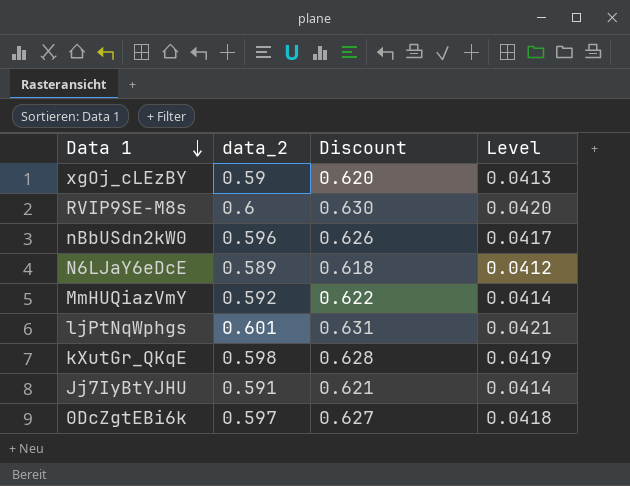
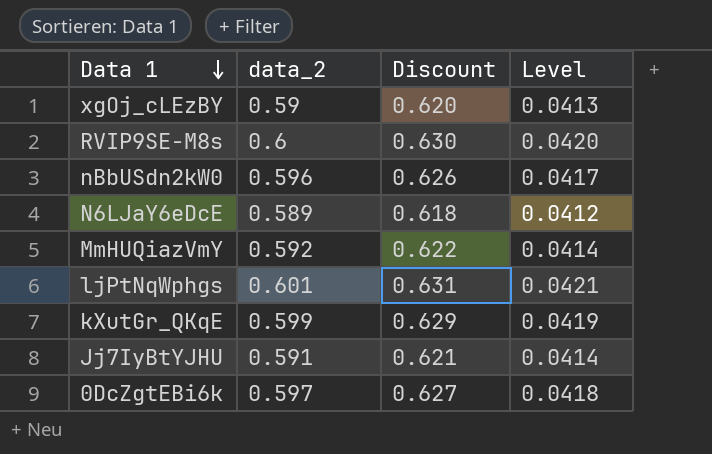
kXutGr_QKqE | data_2: 0.598 -> 0.599
kXutGr_QKqE | Discount: 0.628 -> 0.629

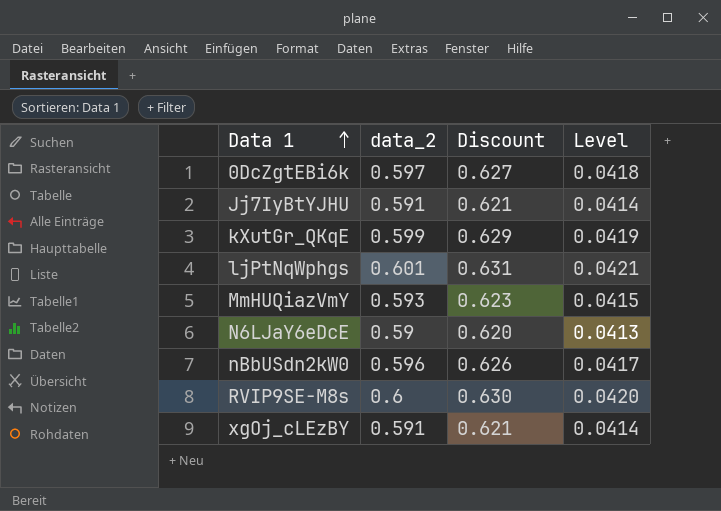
row order: Data 1 descending -> Data 1 ascending
MmHUQiazVmY | data_2: 0.592 -> 0.593
MmHUQiazVmY | Discount: 0.622 -> 0.623
MmHUQiazVmY | Level: 0.0414 -> 0.0415
N6LJaY6eDcE | data_2: 0.589 -> 0.59
N6LJaY6eDcE | Discount: 0.618 -> 0.620
N6LJaY6eDcE | Level: 0.0412 -> 0.0413
xgOj_cLEzBY | data_2: 0.59 -> 0.591
xgOj_cLEzBY | Discount: 0.620 -> 0.621
xgOj_cLEzBY | Level: 0.0413 -> 0.0414

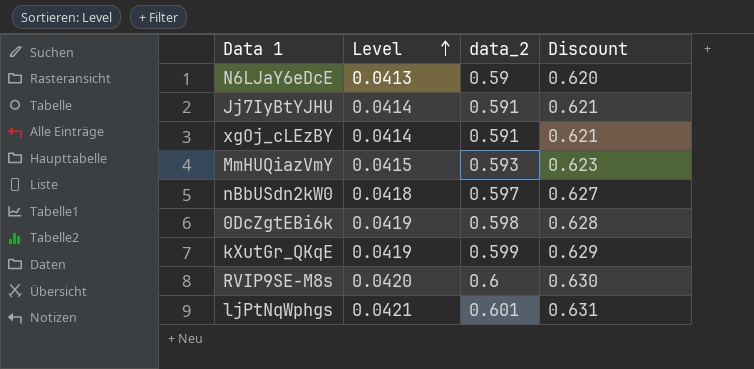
row order: Data 1 ascending -> Level ascending
column Level | position: 4 -> 2
nBbUSdn2kW0 | Level: 0.0417 -> 0.0418
nBbUSdn2kW0 | data_2: 0.596 -> 0.597
nBbUSdn2kW0 | Discount: 0.626 -> 0.627
0DcZgtEBi6k | Level: 0.0418 -> 0.0419
0DcZgtEBi6k | data_2: 0.597 -> 0.598
0DcZgtEBi6k | Discount: 0.627 -> 0.628

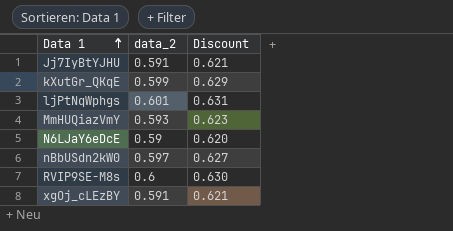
row order: Level ascending -> Data 1 ascending
column Level | formula: [data_2] * 0.07 -> none
row 0DcZgtEBi6k: 0.0419 | 0.598 | 0.628 -> none

